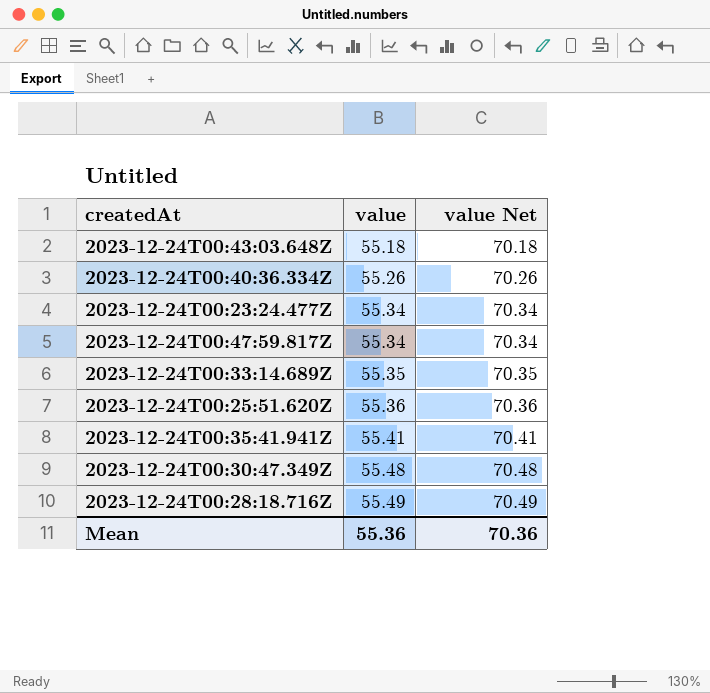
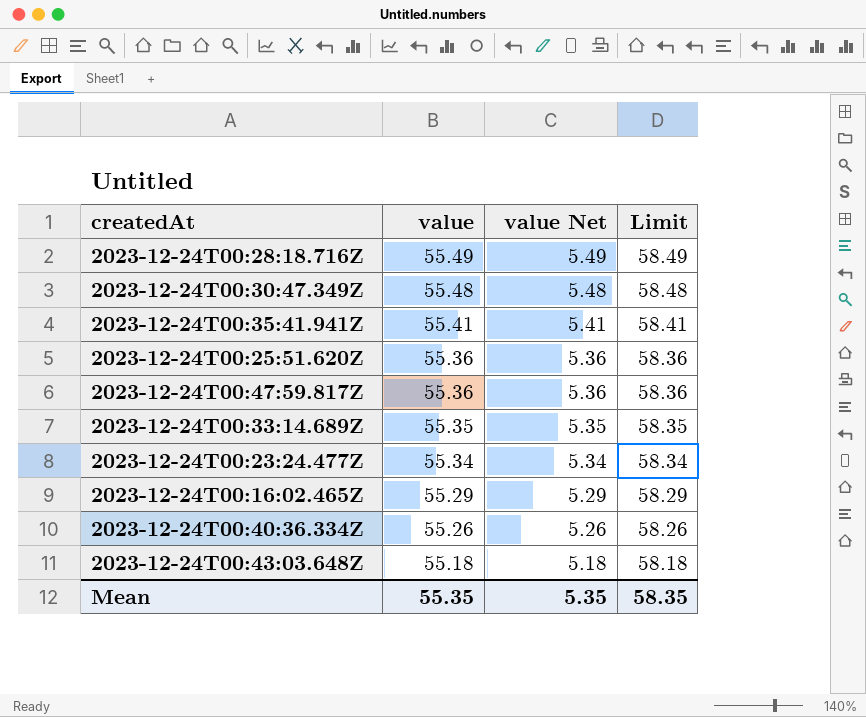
row order: value ascending -> value descending
column value Net | formula: [value] + 15 -> [value] - 50
column Limit | formula: none -> [value] + 3
2023-12-24T00:47:59.817Z | value: 55.34 -> 55.36
row 2023-12-24T00:16:02.465Z: none -> 55.29 | 5.29 | 58.29
Mean | value: 55.36 -> 55.35
Mean | value Net: 70.36 -> 5.35

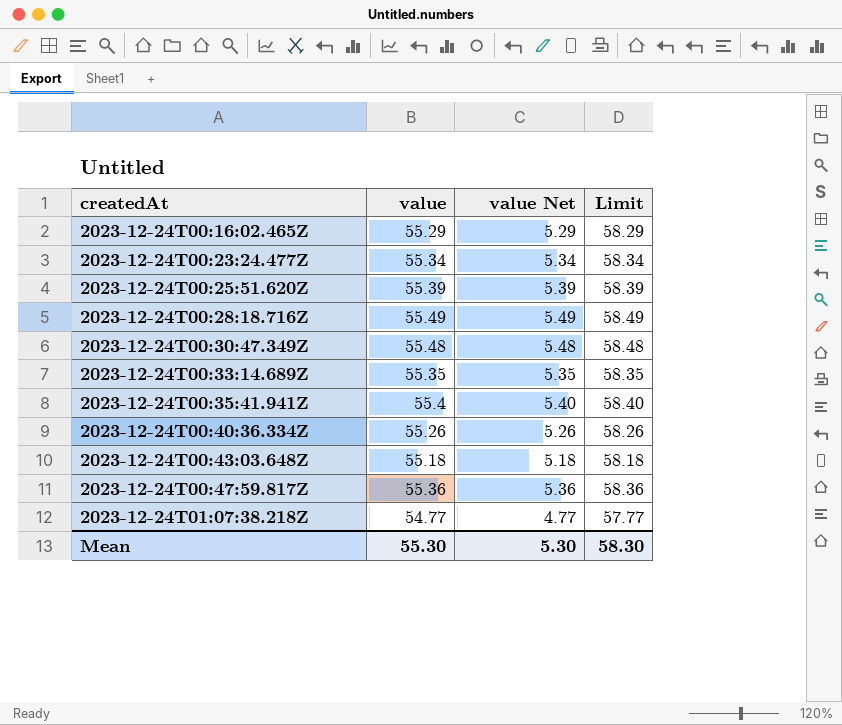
row order: value descending -> createdAt ascending
2023-12-24T00:25:51.620Z | value: 55.36 -> 55.39
2023-12-24T00:25:51.620Z | value Net: 5.36 -> 5.39
2023-12-24T00:25:51.620Z | Limit: 58.36 -> 58.39
2023-12-24T00:35:41.941Z | value: 55.41 -> 55.4
2023-12-24T00:35:41.941Z | value Net: 5.41 -> 5.40
2023-12-24T00:35:41.941Z | Limit: 58.41 -> 58.40
row 2023-12-24T01:07:38.218Z: none -> 54.77 | 4.77 | 57.77
Mean | value: 55.35 -> 55.30
Mean | value Net: 5.35 -> 5.30
Mean | Limit: 58.35 -> 58.30

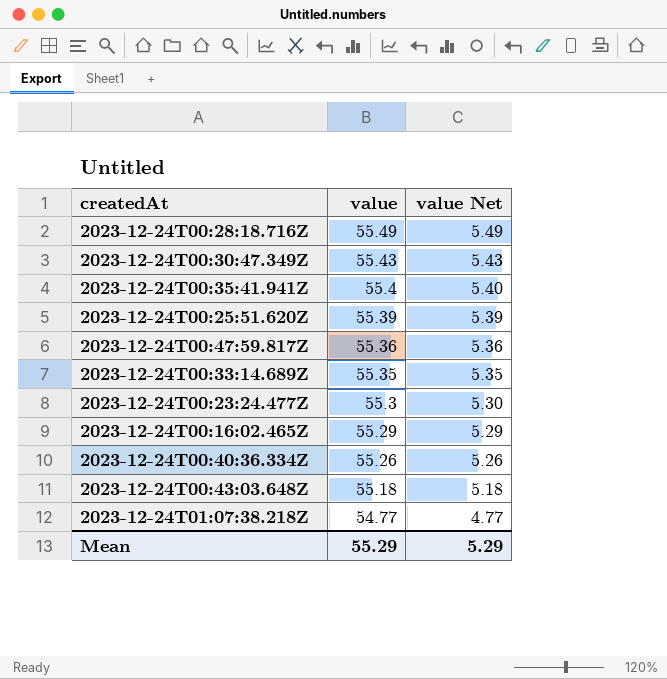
row order: createdAt ascending -> value descending
column Limit | formula: [value] + 3 -> none
2023-12-24T00:30:47.349Z | value: 55.48 -> 55.43
2023-12-24T00:30:47.349Z | value Net: 5.48 -> 5.43
2023-12-24T00:23:24.477Z | value: 55.34 -> 55.3
2023-12-24T00:23:24.477Z | value Net: 5.34 -> 5.30
Mean | value: 55.30 -> 55.29
Mean | value Net: 5.30 -> 5.29

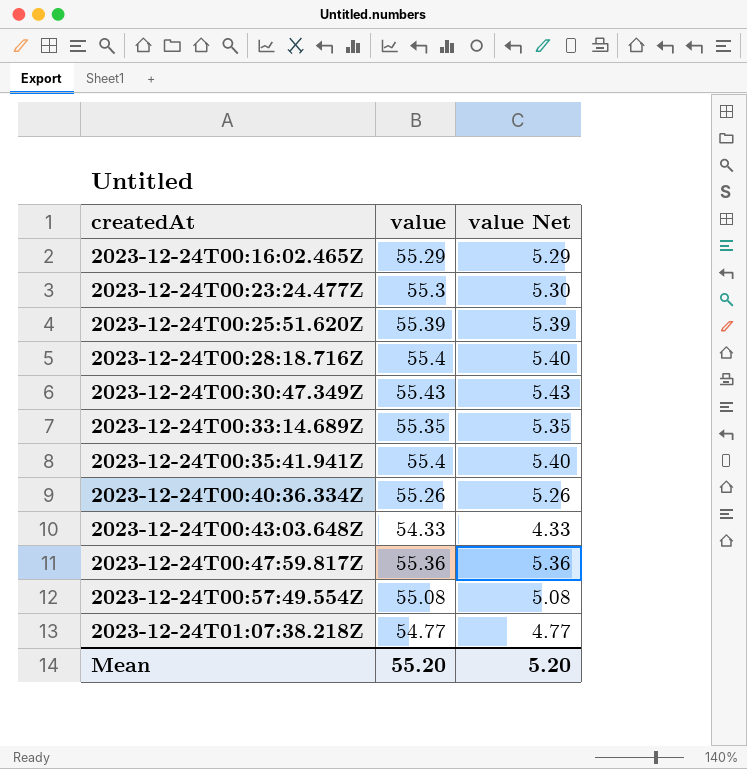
row order: value descending -> createdAt ascending
2023-12-24T00:28:18.716Z | value: 55.49 -> 55.4
2023-12-24T00:28:18.716Z | value Net: 5.49 -> 5.40
2023-12-24T00:43:03.648Z | value: 55.18 -> 54.33
2023-12-24T00:43:03.648Z | value Net: 5.18 -> 4.33
row 2023-12-24T00:57:49.554Z: none -> 55.08 | 5.08
Mean | value: 55.29 -> 55.20
Mean | value Net: 5.29 -> 5.20

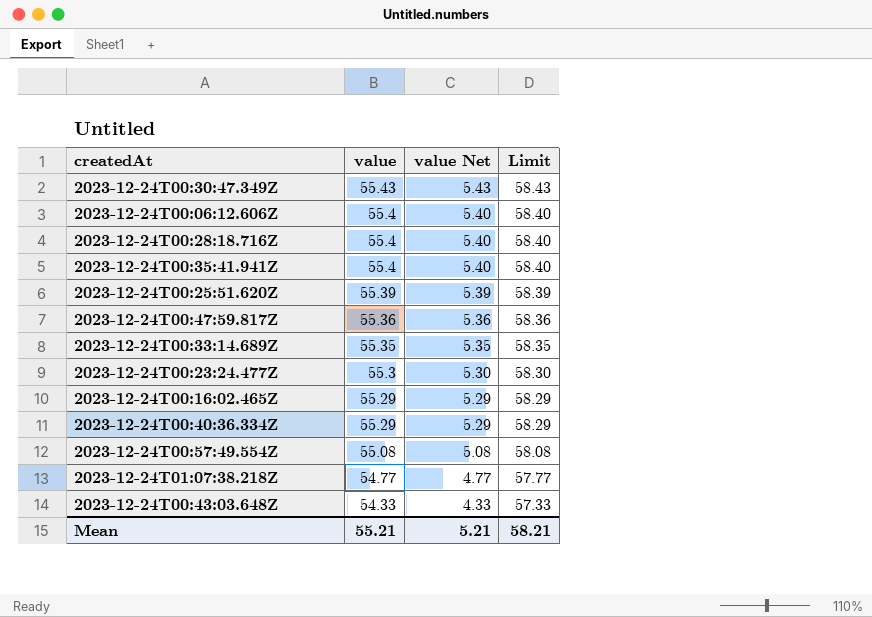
row order: createdAt ascending -> value descending
column Limit | formula: none -> [value] + 3
row 2023-12-24T00:06:12.606Z: none -> 55.4 | 5.40 | 58.40
2023-12-24T00:40:36.334Z | value: 55.26 -> 55.29
2023-12-24T00:40:36.334Z | value Net: 5.26 -> 5.29
Mean | value: 55.20 -> 55.21
Mean | value Net: 5.20 -> 5.21

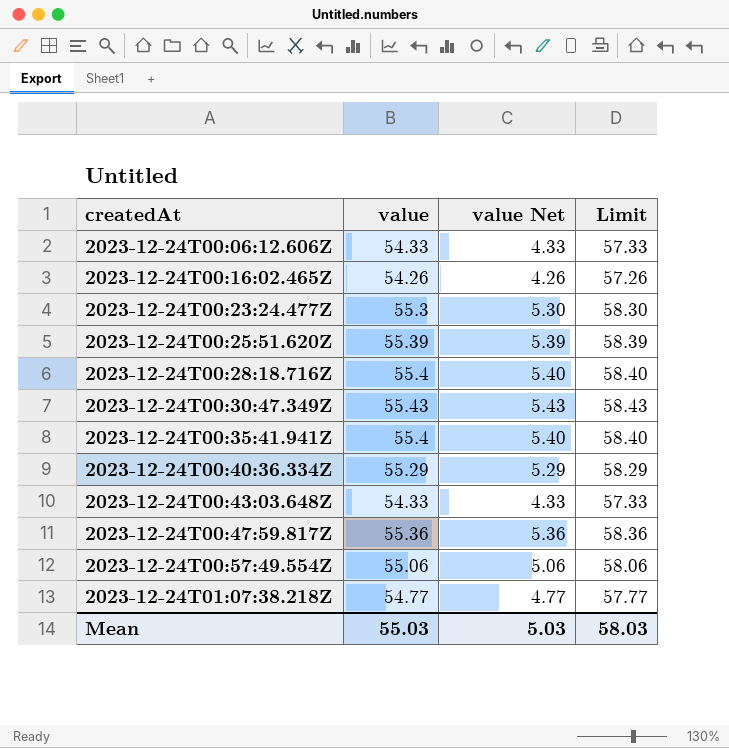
row order: value descending -> createdAt ascending
row 2023-12-24T00:33:14.689Z: 55.35 | 5.35 | 58.35 -> none
2023-12-24T00:06:12.606Z | value: 55.4 -> 54.33
2023-12-24T00:06:12.606Z | value Net: 5.40 -> 4.33
2023-12-24T00:06:12.606Z | Limit: 58.40 -> 57.33
2023-12-24T00:16:02.465Z | value: 55.29 -> 54.26
2023-12-24T00:16:02.465Z | value Net: 5.29 -> 4.26
2023-12-24T00:16:02.465Z | Limit: 58.29 -> 57.26
2023-12-24T00:57:49.554Z | value: 55.08 -> 55.06
2023-12-24T00:57:49.554Z | value Net: 5.08 -> 5.06
2023-12-24T00:57:49.554Z | Limit: 58.08 -> 58.06
Mean | value: 55.21 -> 55.03
Mean | value Net: 5.21 -> 5.03
Mean | Limit: 58.21 -> 58.03

